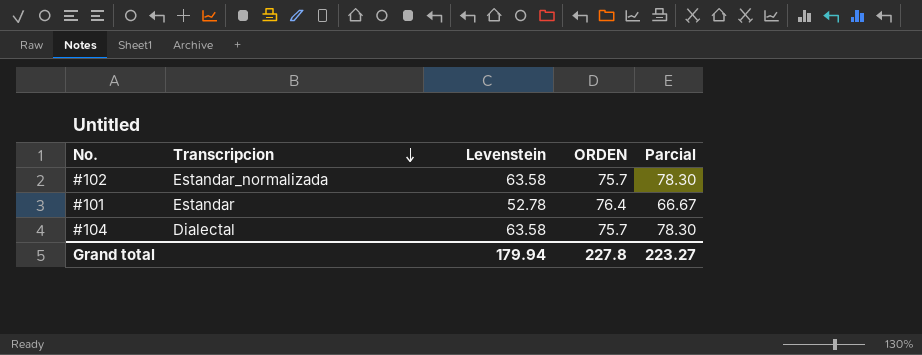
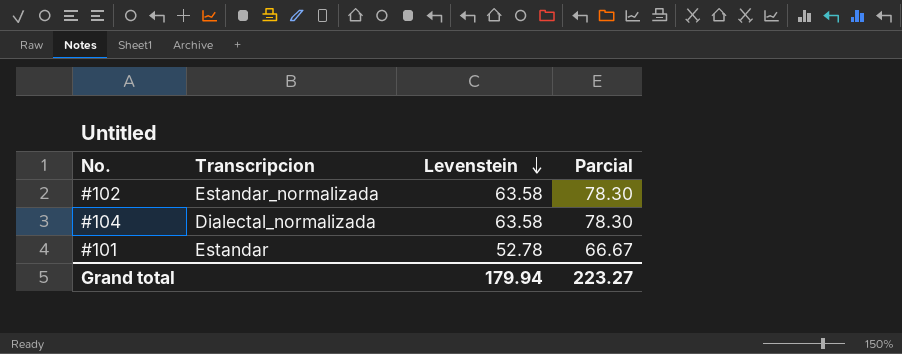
row order: Transcripcion descending -> Levenstein descending
column ORDEN | position: 4 -> none
#104 | Transcripcion: Dialectal -> Dialectal_normalizada

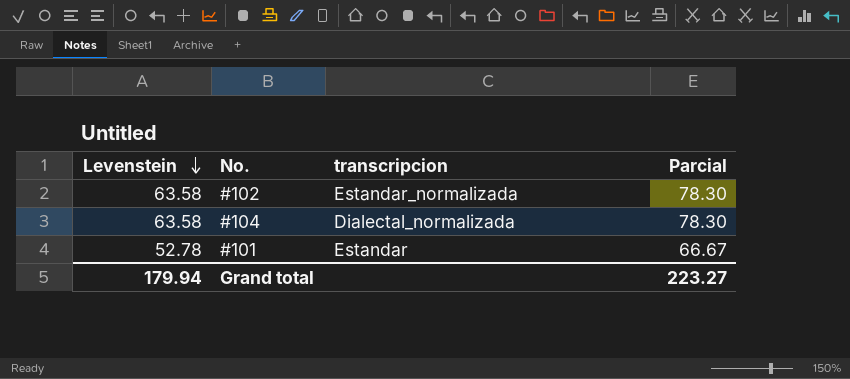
column Levenstein | position: 3 -> 1
column name: Transcripcion -> transcripcion

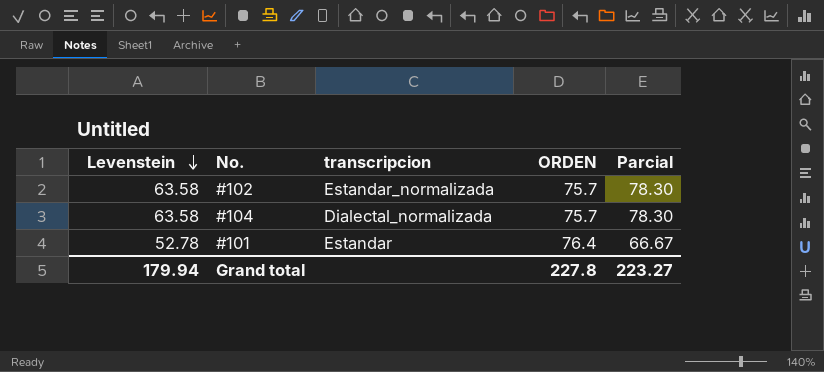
column ORDEN | position: none -> 4

